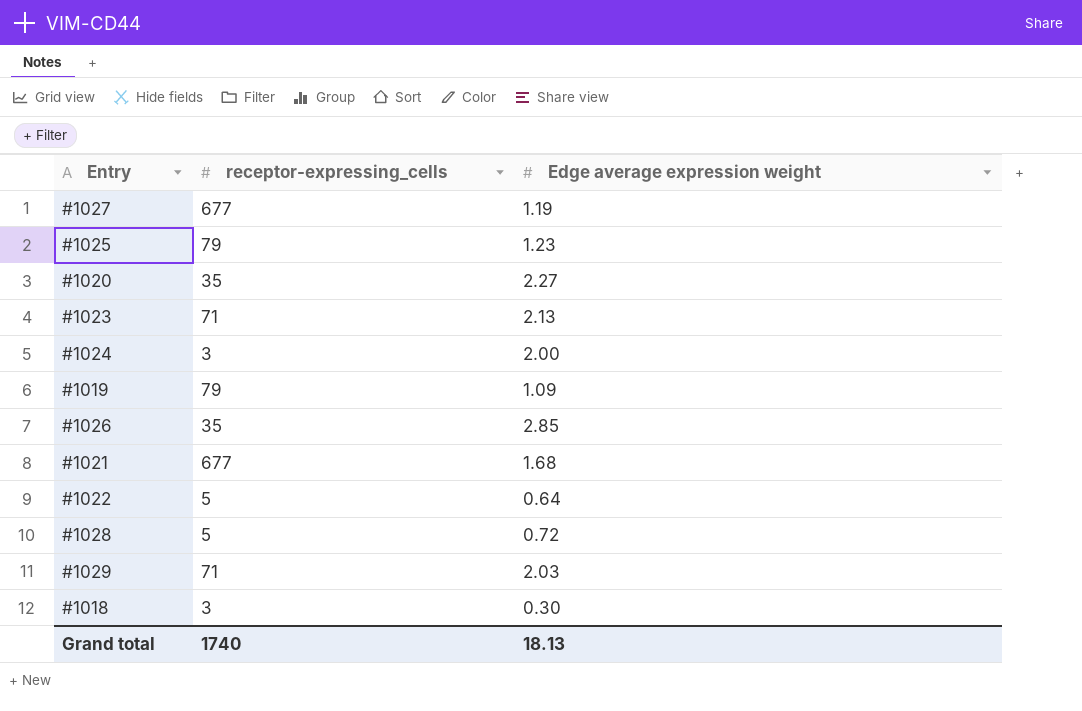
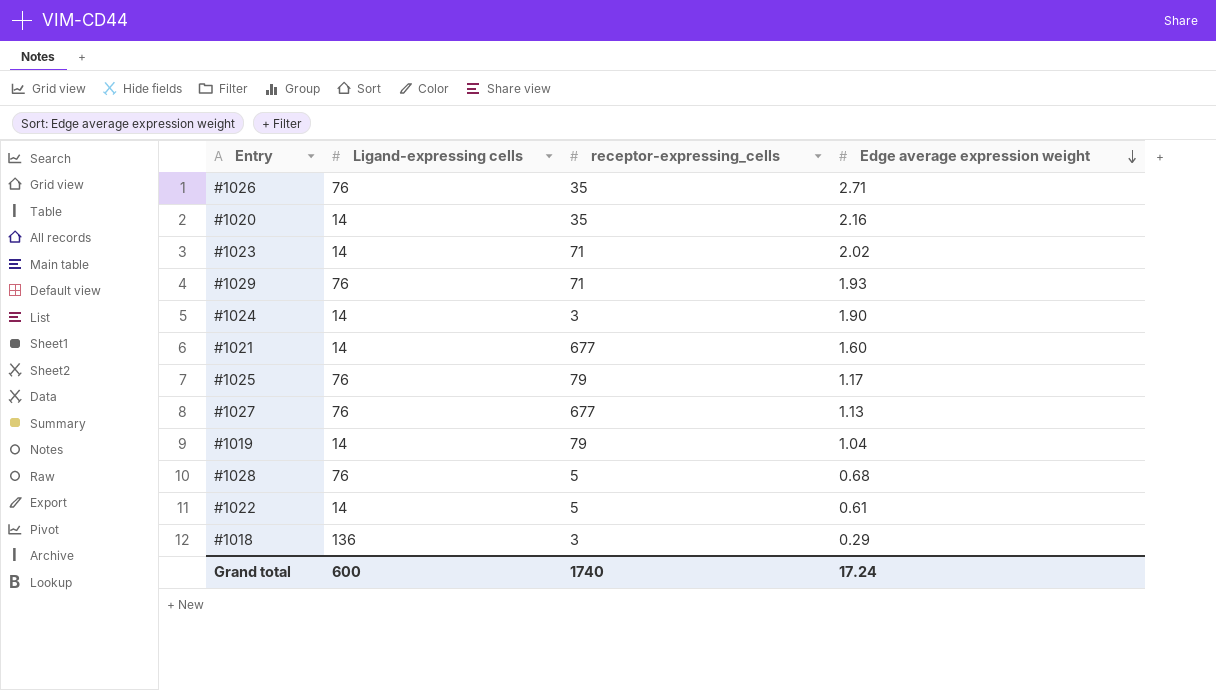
row order: none -> Edge average expression weight descending
column Ligand-expressing cells | position: none -> 2
#1026 | Edge average expression weight: 2.85 -> 2.71
#1020 | Edge average expression weight: 2.27 -> 2.16
#1023 | Edge average expression weight: 2.13 -> 2.02
#1029 | Edge average expression weight: 2.03 -> 1.93
#1024 | Edge average expression weight: 2.00 -> 1.90
#1021 | Edge average expression weight: 1.68 -> 1.60
#1025 | Edge average expression weight: 1.23 -> 1.17
#1027 | Edge average expression weight: 1.19 -> 1.13
#1019 | Edge average expression weight: 1.09 -> 1.04
#1028 | Edge average expression weight: 0.72 -> 0.68
#1022 | Edge average expression weight: 0.64 -> 0.61
#1018 | Edge average expression weight: 0.30 -> 0.29
Grand total | Edge average expression weight: 18.13 -> 17.24

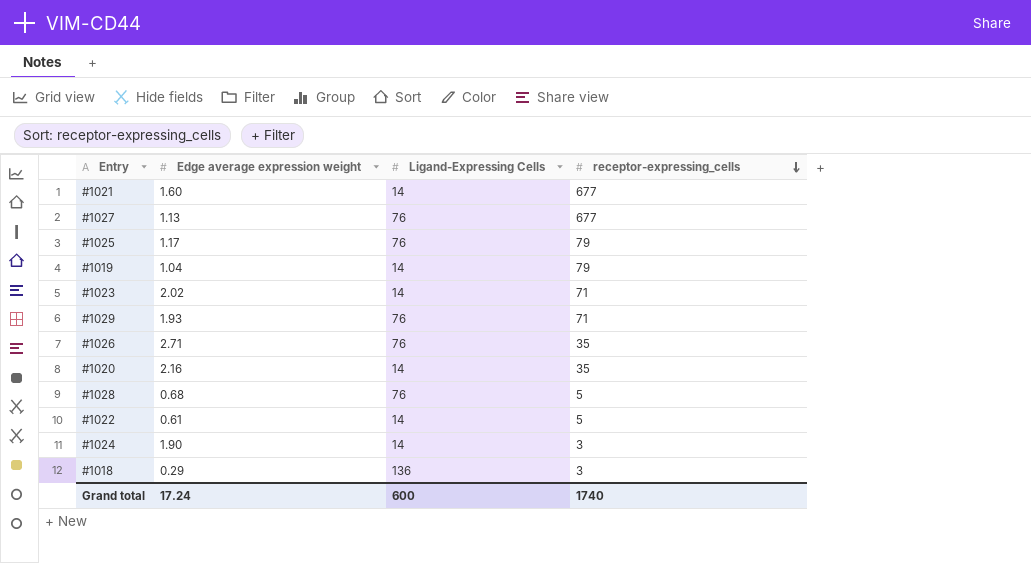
row order: Edge average expression weight descending -> receptor-expressing_cells descending
column Edge average expression weight | position: 4 -> 2
column name: Ligand-expressing cells -> Ligand-Expressing Cells

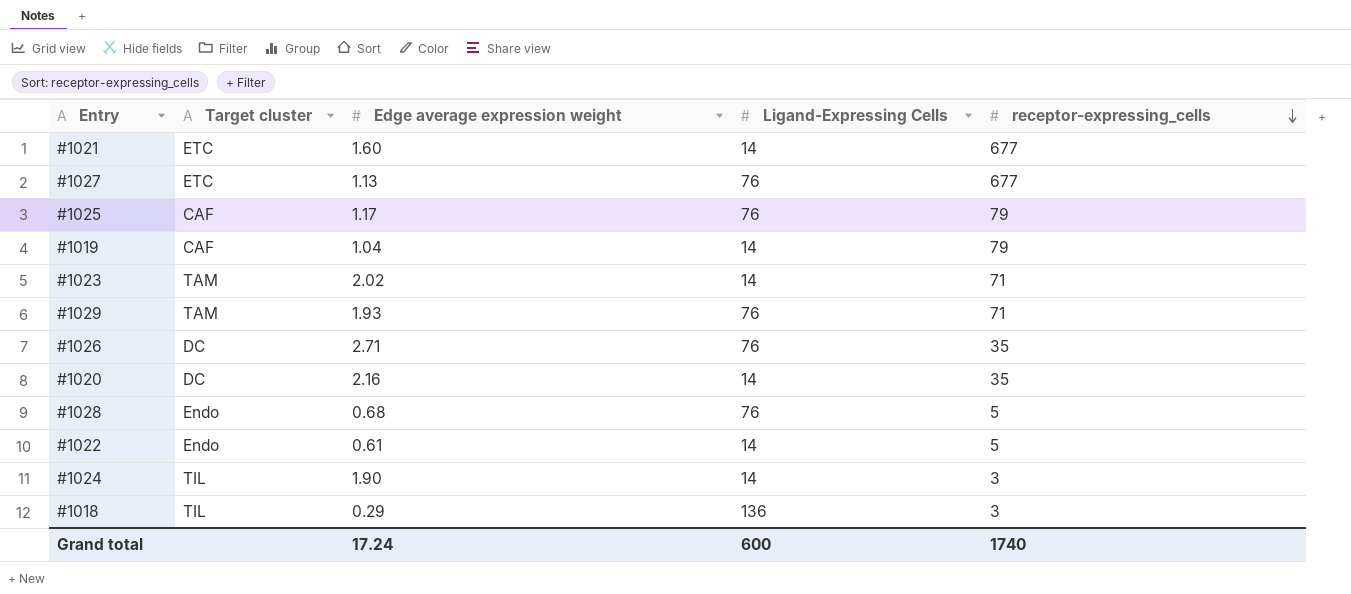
column Target cluster | position: none -> 2

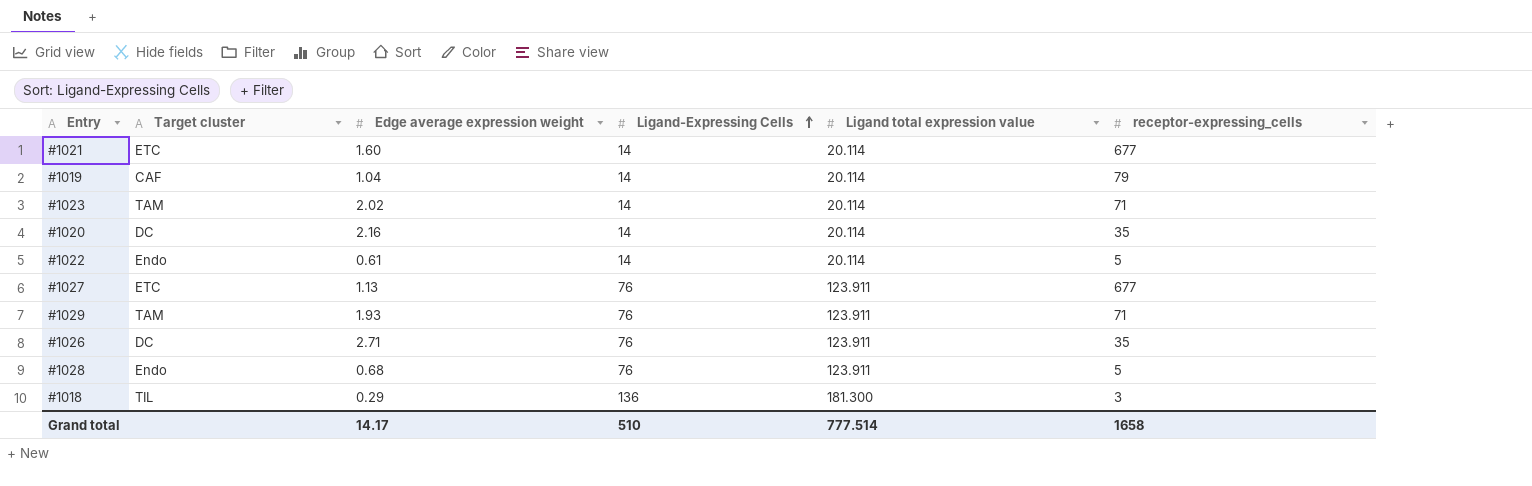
row order: receptor-expressing_cells descending -> Ligand-Expressing Cells ascending
column Ligand total expression value | position: none -> 5
row #1025: CAF | 1.17 | 76 | 79 -> none
row #1024: TIL | 1.90 | 14 | 3 -> none
Grand total | Edge average expression weight: 17.24 -> 14.17
Grand total | Ligand-Expressing Cells: 600 -> 510
Grand total | receptor-expressing_cells: 1740 -> 1658

